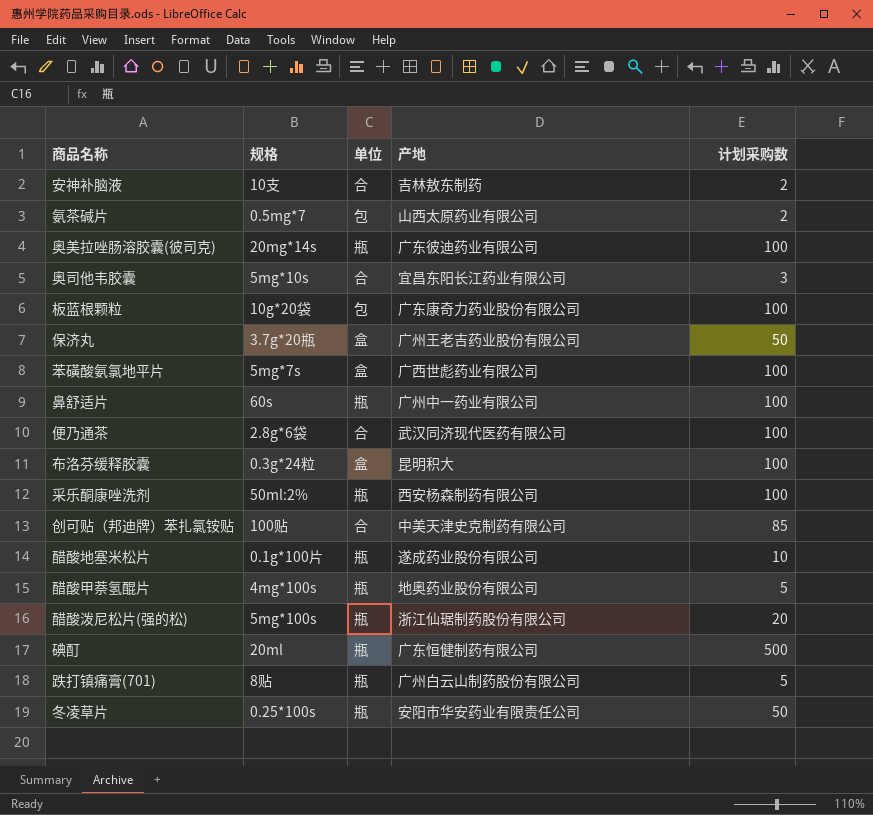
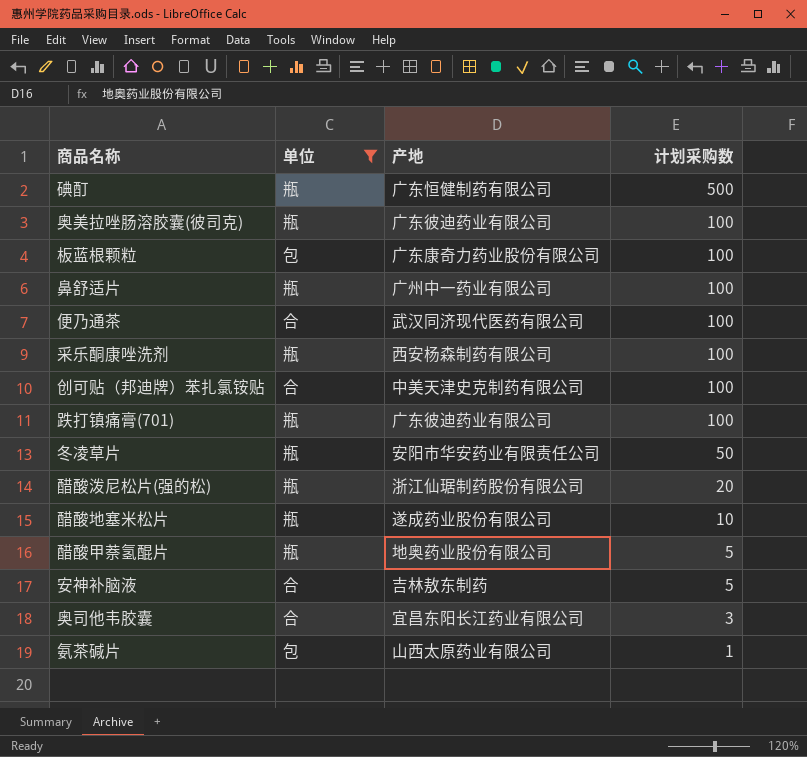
filter: none -> 单位 != 盒
row order: none -> 计划采购数 descending
column 规格 | position: 2 -> none
创可贴（邦迪牌）苯扎氯铵贴 | 计划采购数: 85 -> 100
跌打镇痛膏(701) | 产地: 广州白云山制药股份有限公司 -> 广东彼迪药业有限公司
跌打镇痛膏(701) | 计划采购数: 5 -> 100
安神补脑液 | 计划采购数: 2 -> 5
氨茶碱片 | 计划采购数: 2 -> 1

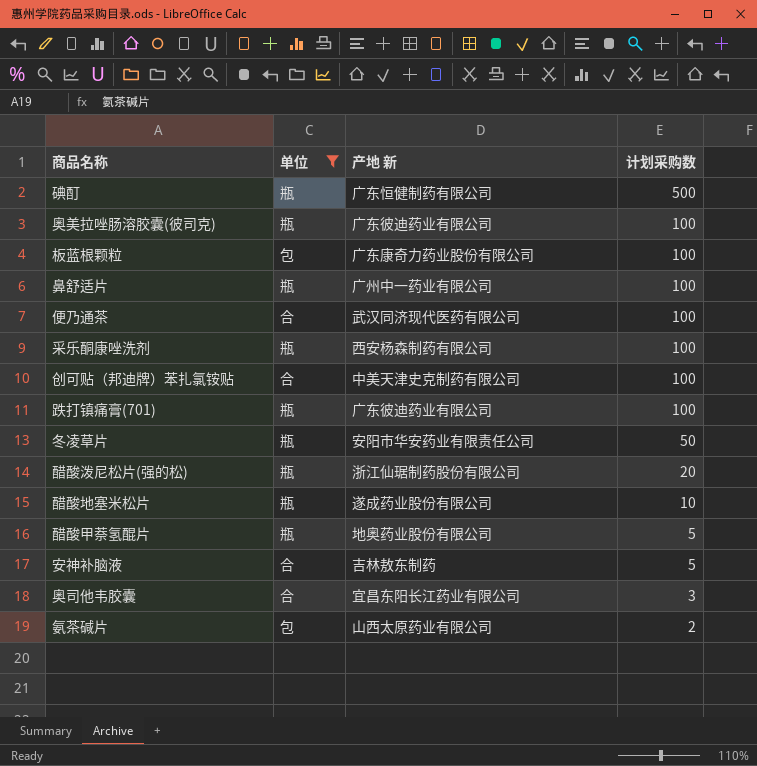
column name: 产地 -> 产地 新
氨茶碱片 | 计划采购数: 1 -> 2

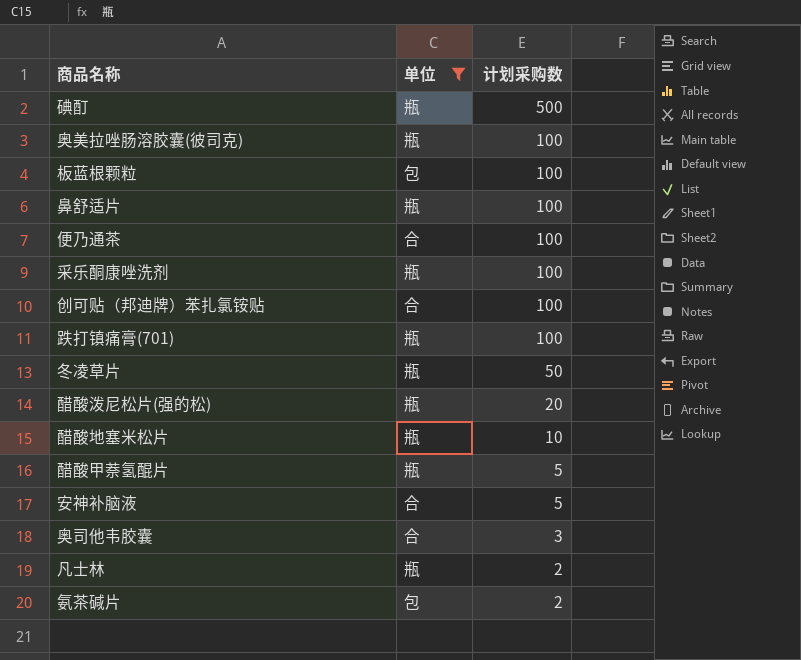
column 产地 新 | position: 3 -> none
row 凡士林: none -> 瓶 | 2

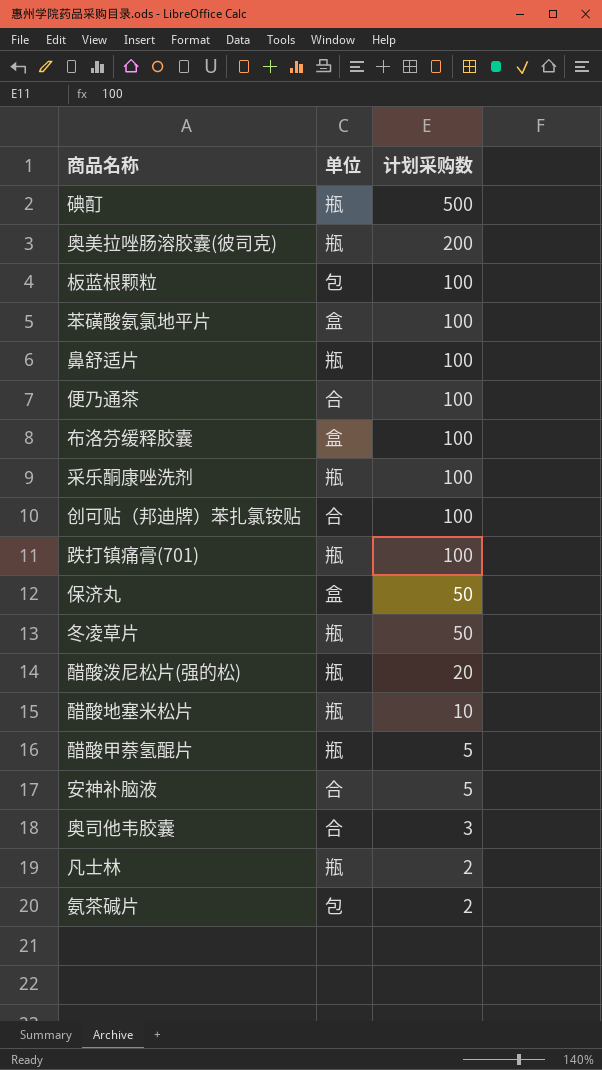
filter: 单位 != 盒 -> none
奥美拉唑肠溶胶囊(彼司克) | 计划采购数: 100 -> 200

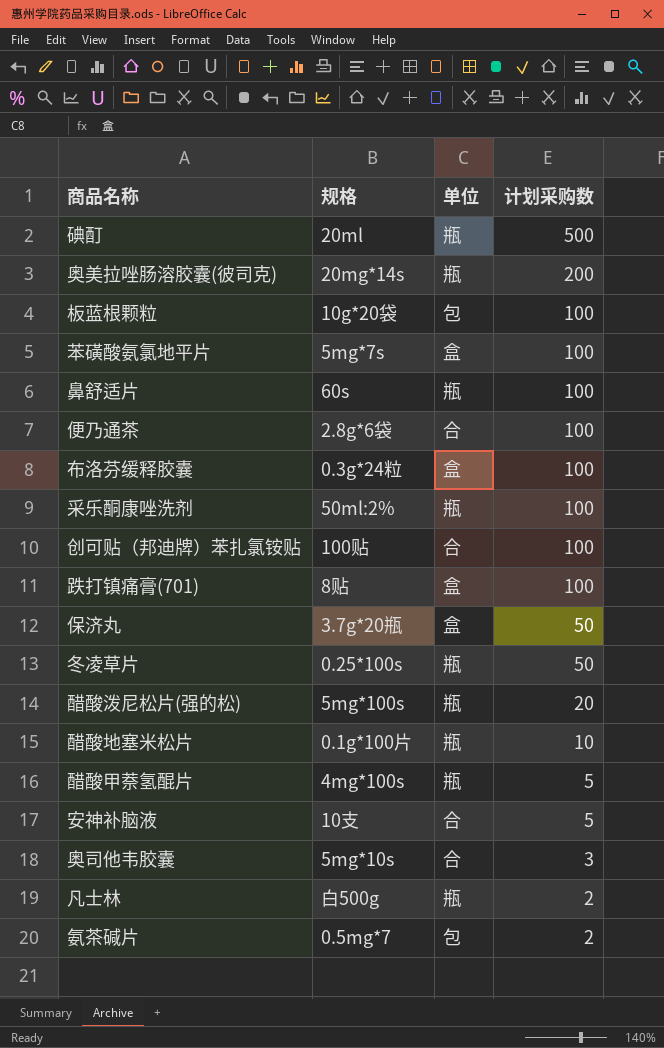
column 规格 | position: none -> 2
跌打镇痛膏(701) | 单位: 瓶 -> 盒

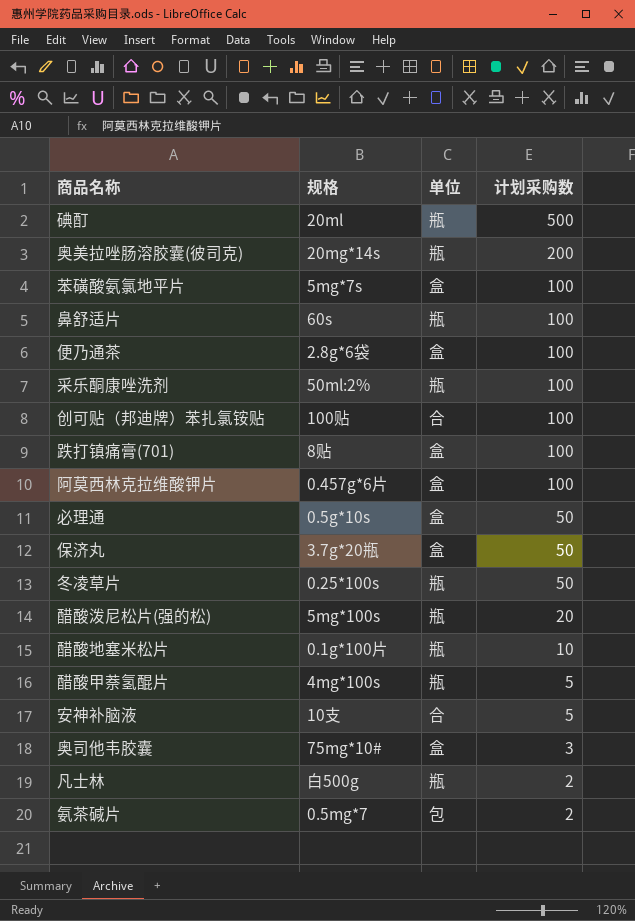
row 板蓝根颗粒: 10g*20袋 | 包 | 100 -> none
row 布洛芬缓释胶囊: 0.3g*24粒 | 盒 | 100 -> none
便乃通茶 | 单位: 合 -> 盒
row 阿莫西林克拉维酸钾片: none -> 0.457g*6片 | 盒 | 100
row 必理通: none -> 0.5g*10s | 盒 | 50
奥司他韦胶囊 | 规格: 5mg*10s -> 75mg*10#
奥司他韦胶囊 | 单位: 合 -> 盒

